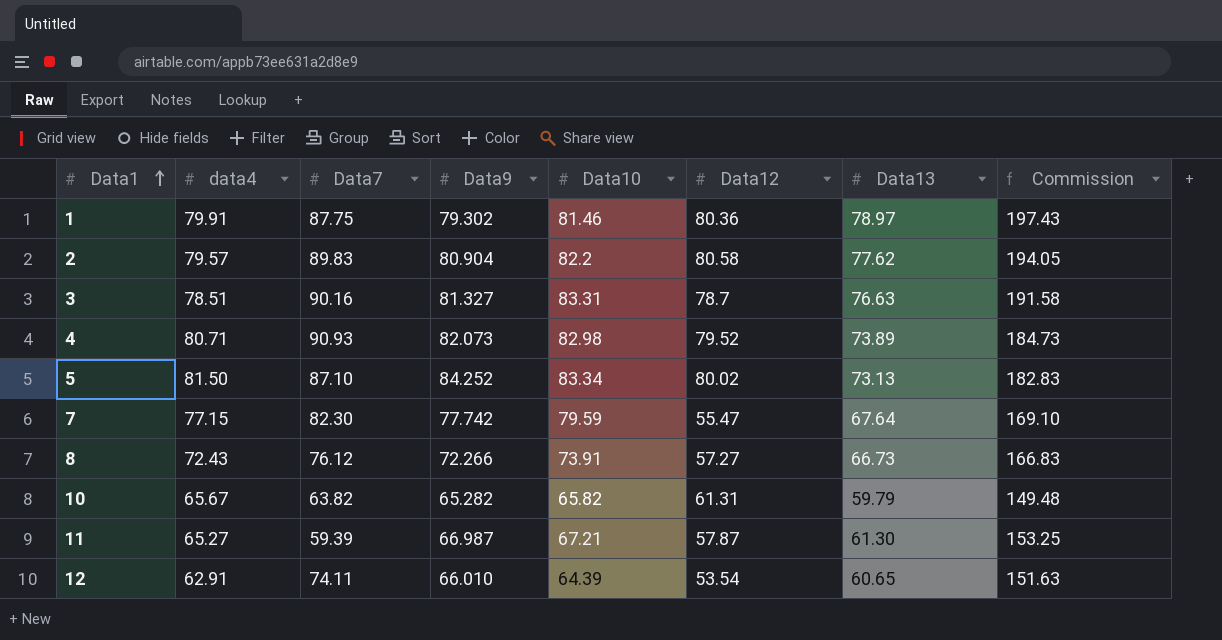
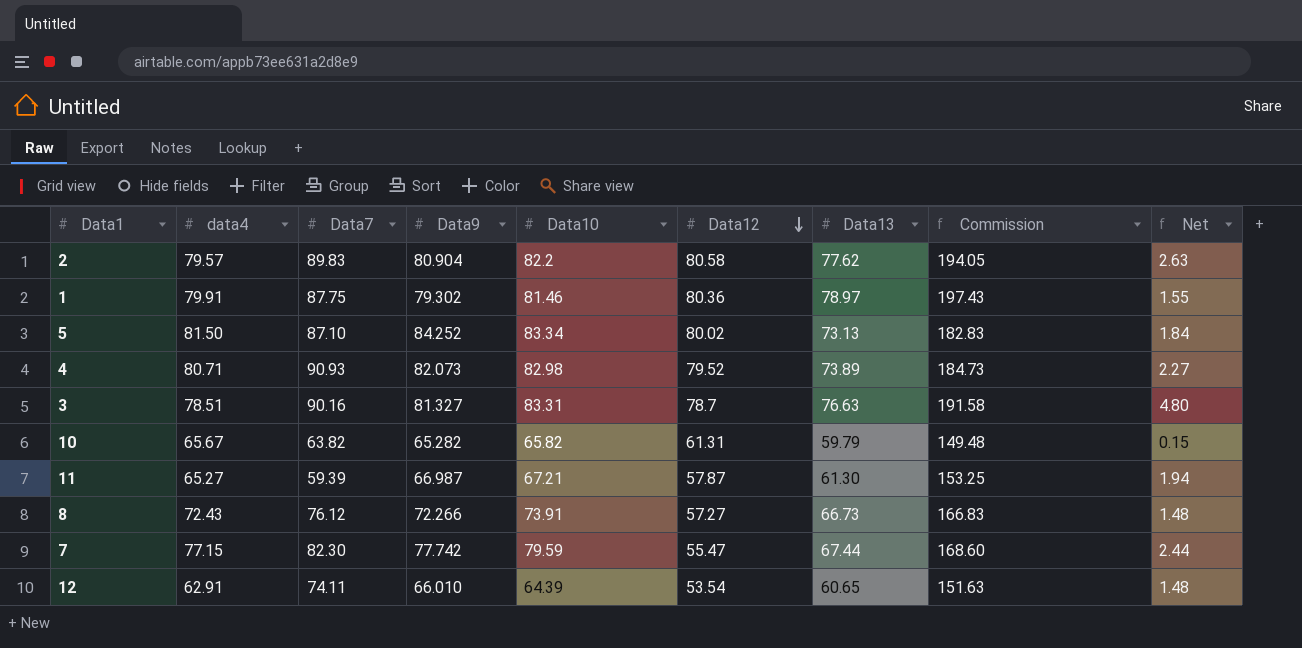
row order: Data1 ascending -> Data12 descending
column Net | formula: none -> [Data10] - [data4]
7 | Data13: 67.64 -> 67.44
7 | Commission: 169.10 -> 168.60

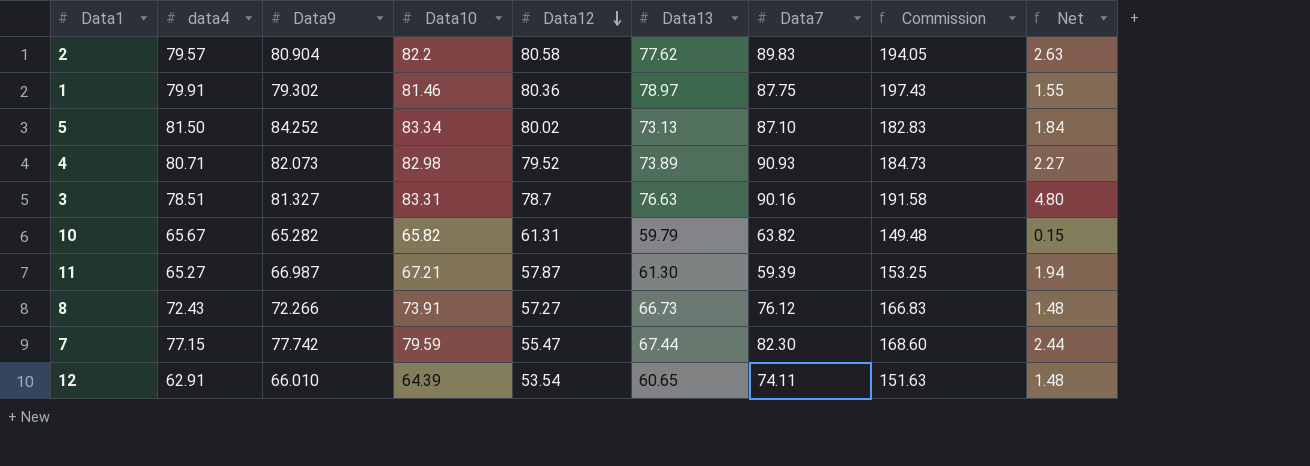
column Data7 | position: 3 -> 7

